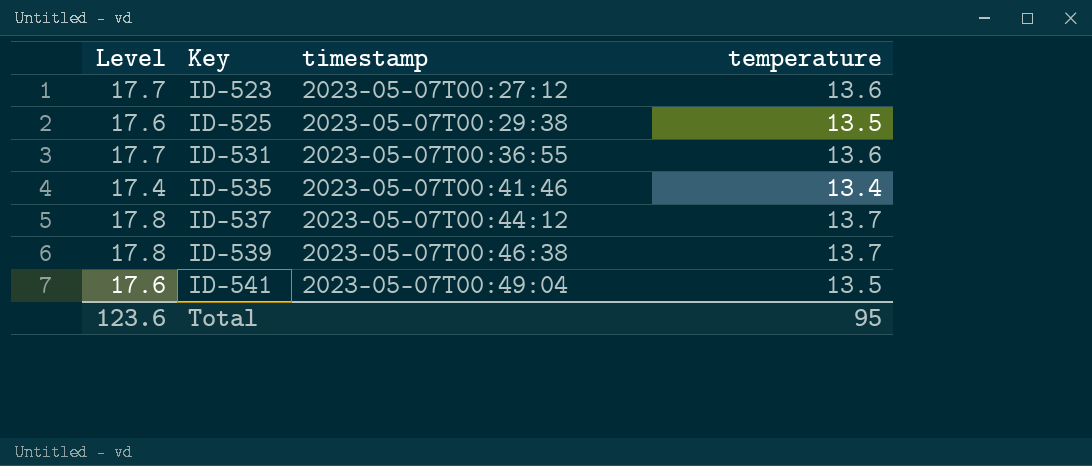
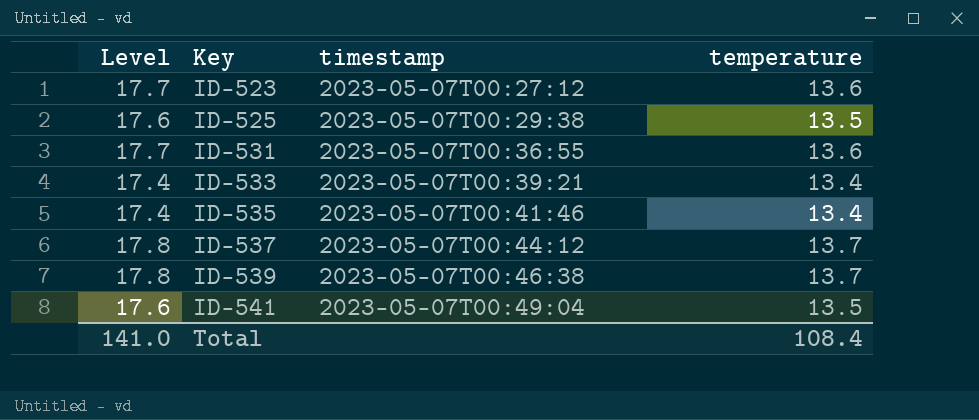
row ID-533: none -> 17.4 | 2023-05-07T00:39:21 | 13.4
Total | Level: 123.6 -> 141.0
Total | temperature: 95 -> 108.4

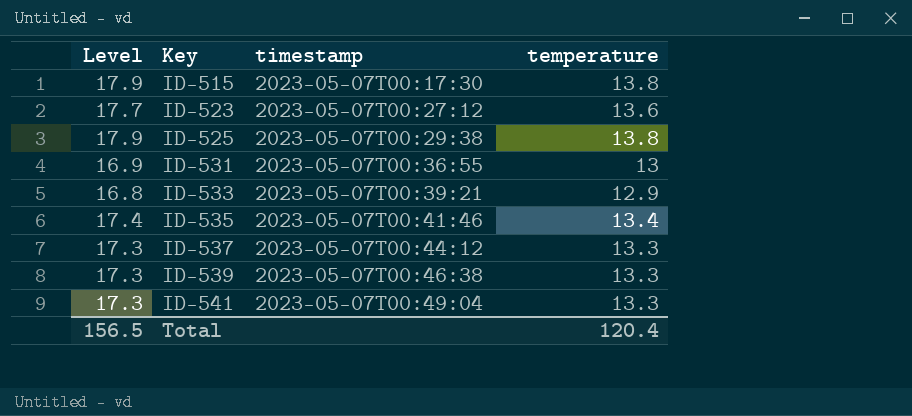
row ID-515: none -> 17.9 | 2023-05-07T00:17:30 | 13.8
ID-525 | Level: 17.6 -> 17.9
ID-525 | temperature: 13.5 -> 13.8
ID-531 | Level: 17.7 -> 16.9
ID-531 | temperature: 13.6 -> 13
ID-533 | Level: 17.4 -> 16.8
ID-533 | temperature: 13.4 -> 12.9
ID-537 | Level: 17.8 -> 17.3
ID-537 | temperature: 13.7 -> 13.3
ID-539 | Level: 17.8 -> 17.3
ID-539 | temperature: 13.7 -> 13.3
ID-541 | Level: 17.6 -> 17.3
ID-541 | temperature: 13.5 -> 13.3
Total | Level: 141.0 -> 156.5
Total | temperature: 108.4 -> 120.4

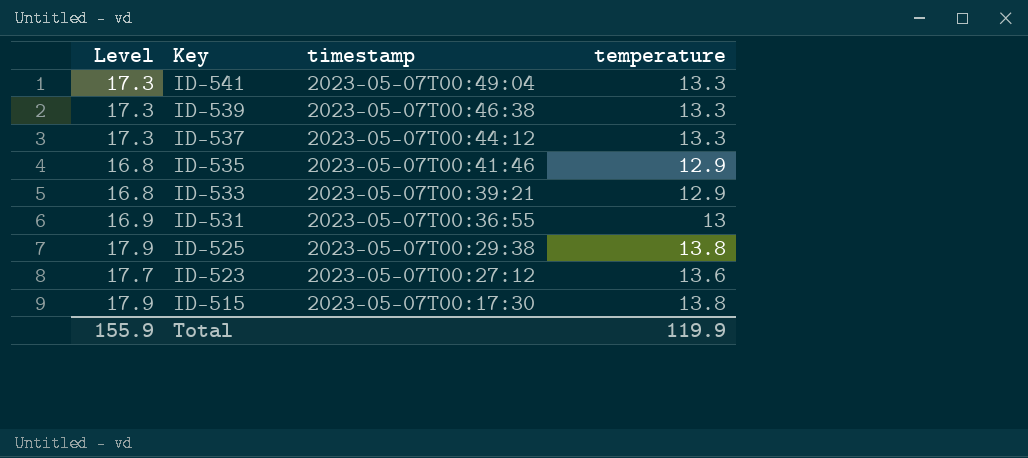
row order: Key ascending -> Key descending
ID-535 | Level: 17.4 -> 16.8
ID-535 | temperature: 13.4 -> 12.9
Total | Level: 156.5 -> 155.9
Total | temperature: 120.4 -> 119.9

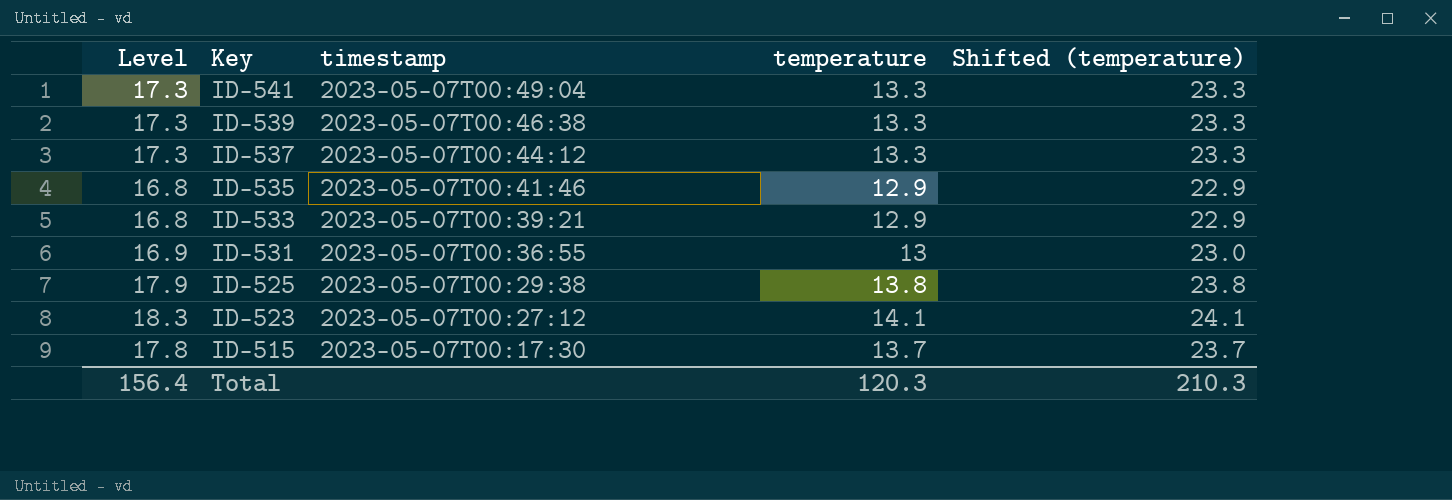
column Shifted (temperature) | formula: none -> [temperature] + 10
ID-523 | Level: 17.7 -> 18.3
ID-523 | temperature: 13.6 -> 14.1
ID-515 | Level: 17.9 -> 17.8
ID-515 | temperature: 13.8 -> 13.7
Total | Level: 155.9 -> 156.4
Total | temperature: 119.9 -> 120.3

